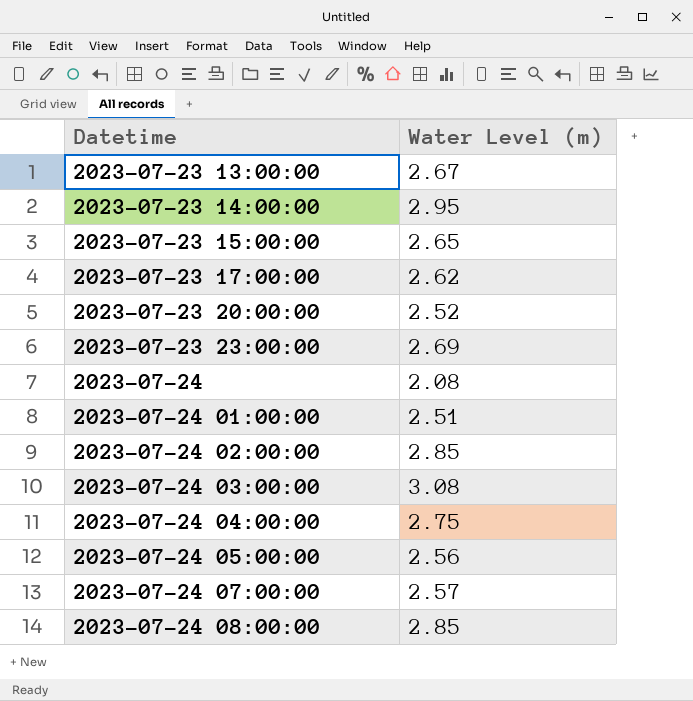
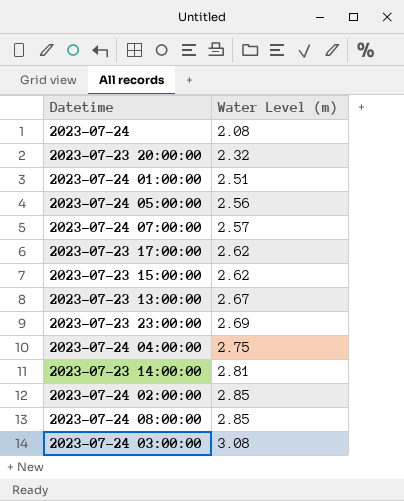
row order: Datetime ascending -> Water Level (m) ascending
2023-07-23 20:00:00 | Water Level (m): 2.52 -> 2.32
2023-07-23 15:00:00 | Water Level (m): 2.65 -> 2.62
2023-07-23 14:00:00 | Water Level (m): 2.95 -> 2.81

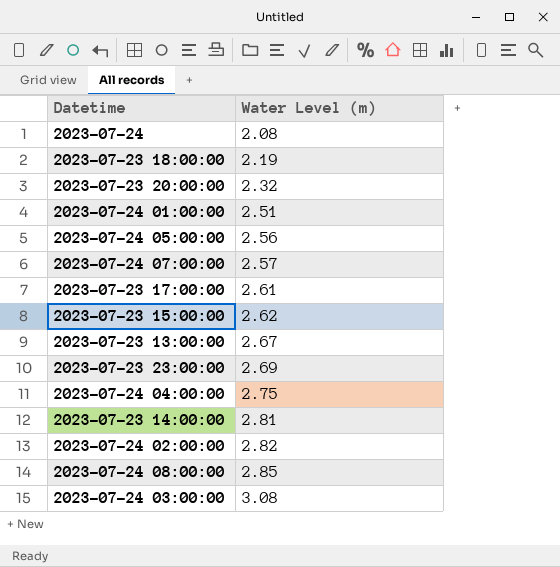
row 2023-07-23 18:00:00: none -> 2.19
2023-07-23 17:00:00 | Water Level (m): 2.62 -> 2.61
2023-07-24 02:00:00 | Water Level (m): 2.85 -> 2.82

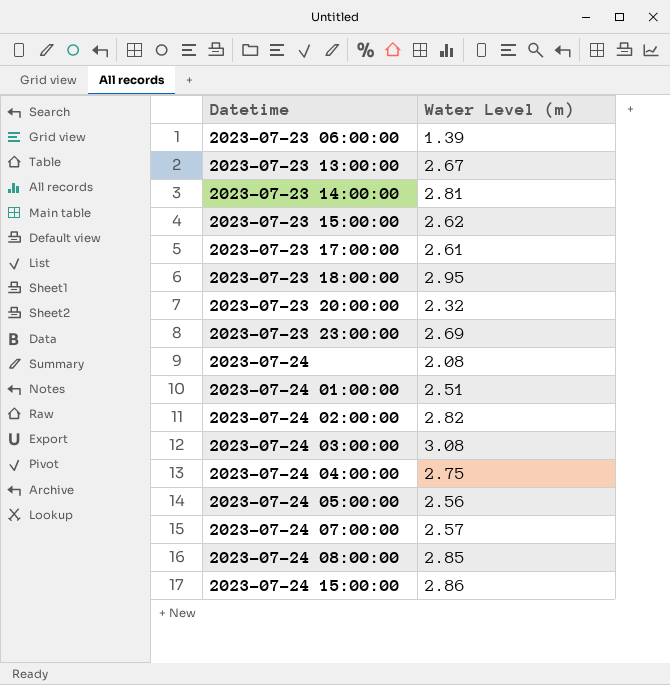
row order: Water Level (m) ascending -> Datetime ascending
row 2023-07-23 06:00:00: none -> 1.39
2023-07-23 18:00:00 | Water Level (m): 2.19 -> 2.95
row 2023-07-24 15:00:00: none -> 2.86

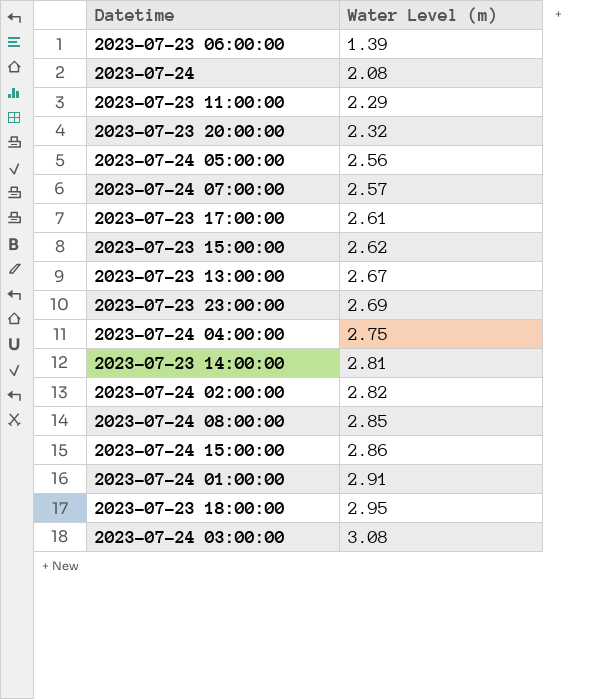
row order: Datetime ascending -> Water Level (m) ascending
row 2023-07-23 11:00:00: none -> 2.29
2023-07-24 01:00:00 | Water Level (m): 2.51 -> 2.91

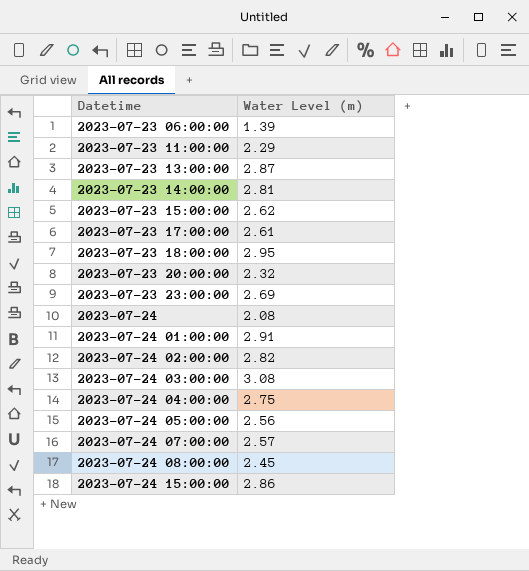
row order: Water Level (m) ascending -> Datetime ascending
2023-07-23 13:00:00 | Water Level (m): 2.67 -> 2.87
2023-07-24 08:00:00 | Water Level (m): 2.85 -> 2.45

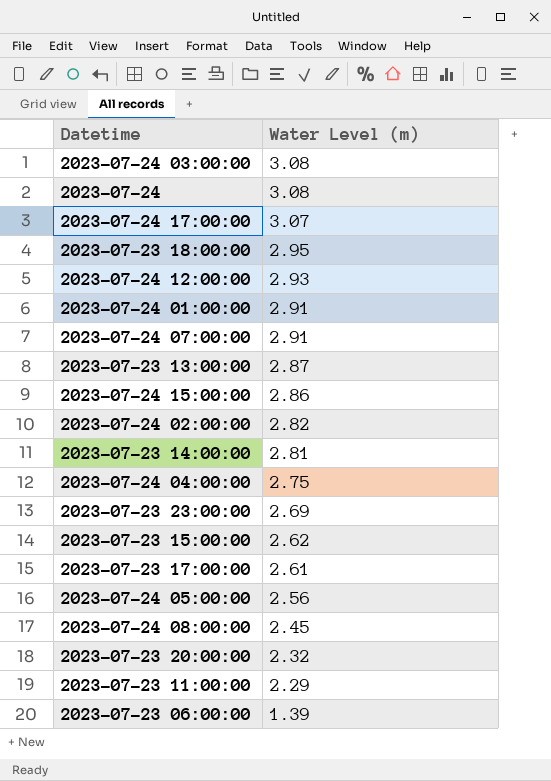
row order: Datetime ascending -> Water Level (m) descending
2023-07-24 | Water Level (m): 2.08 -> 3.08
row 2023-07-24 17:00:00: none -> 3.07
row 2023-07-24 12:00:00: none -> 2.93
2023-07-24 07:00:00 | Water Level (m): 2.57 -> 2.91

